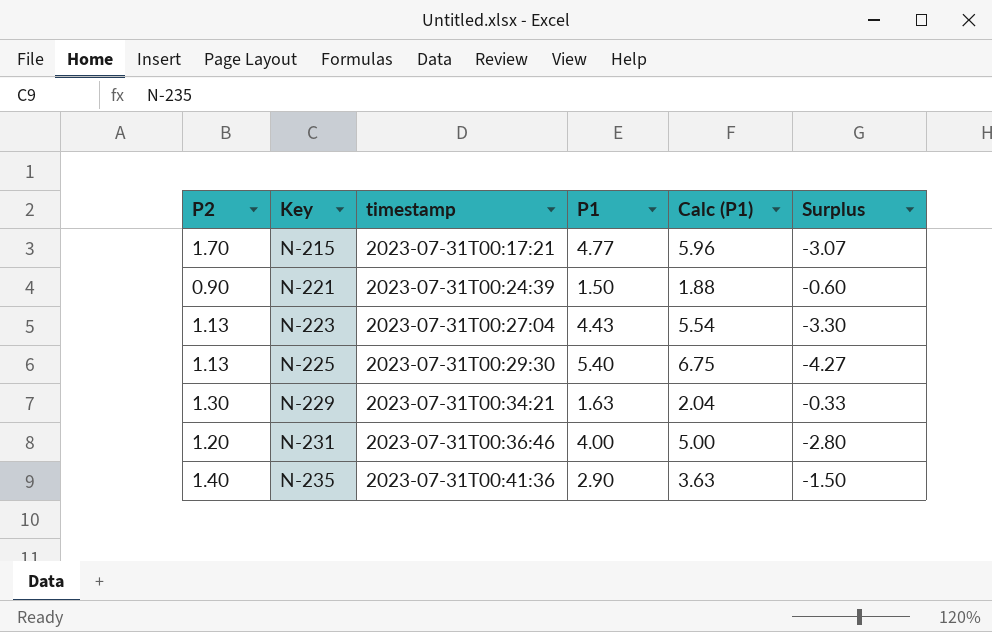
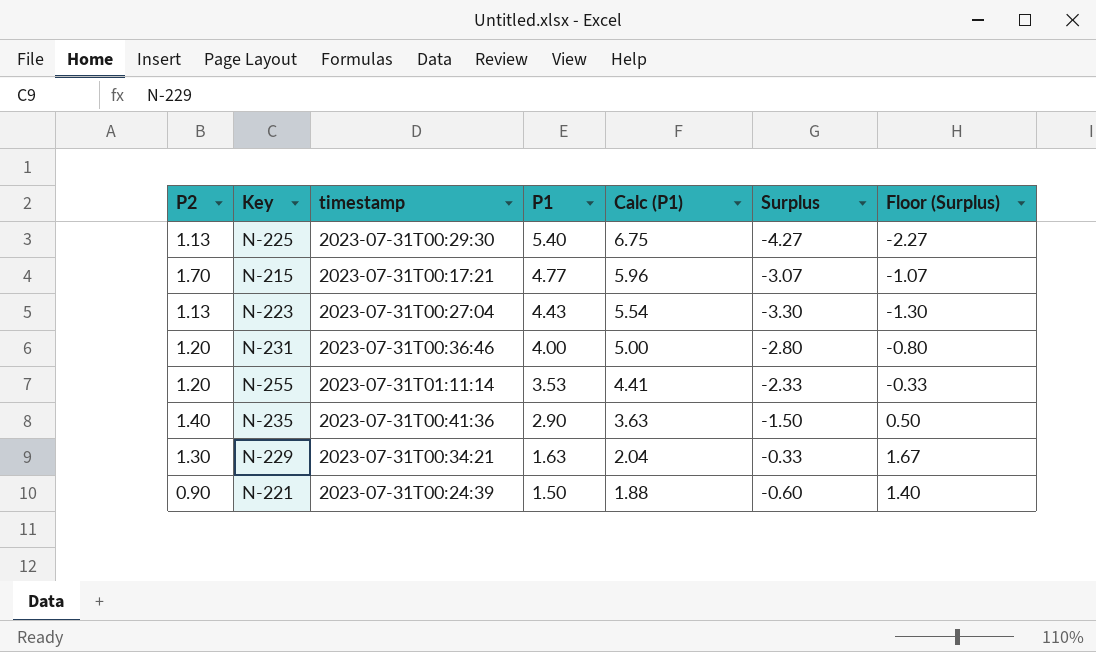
row order: Key ascending -> P1 descending
column Floor (Surplus) | formula: none -> [Surplus] + 2
row N-255: none -> 1.20 | 2023-07-31T01:11:14 | 3.53 | 4.41 | -2.33 | -0.33

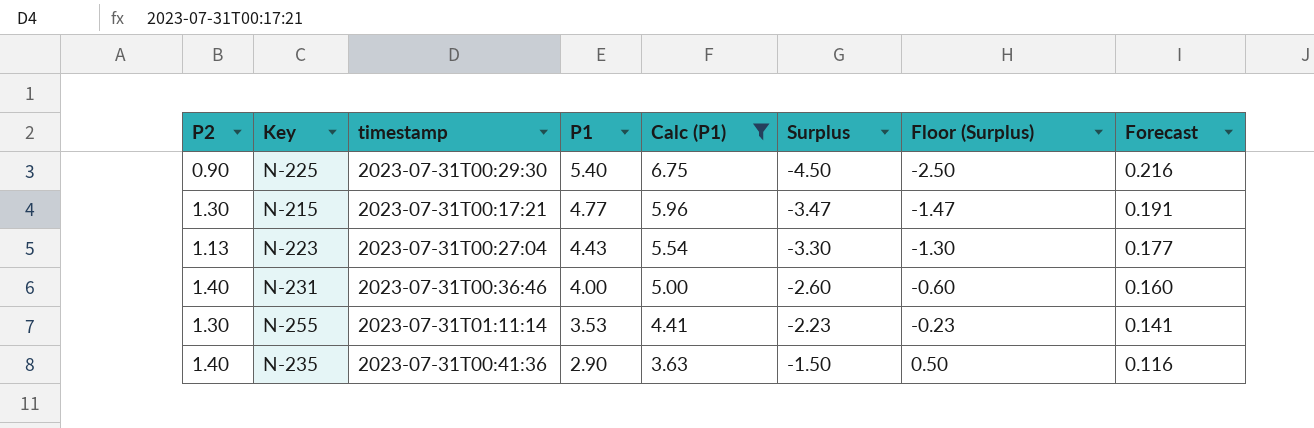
filter: none -> Calc (P1) >= 3.63
column Forecast | formula: none -> [P1] * 0.04
N-225 | P2: 1.13 -> 0.90
N-225 | Surplus: -4.27 -> -4.50
N-225 | Floor (Surplus): -2.27 -> -2.50
N-215 | P2: 1.70 -> 1.30
N-215 | Surplus: -3.07 -> -3.47
N-215 | Floor (Surplus): -1.07 -> -1.47
N-231 | P2: 1.20 -> 1.40
N-231 | Surplus: -2.80 -> -2.60
N-231 | Floor (Surplus): -0.80 -> -0.60
N-255 | P2: 1.20 -> 1.30
N-255 | Surplus: -2.33 -> -2.23
N-255 | Floor (Surplus): -0.33 -> -0.23

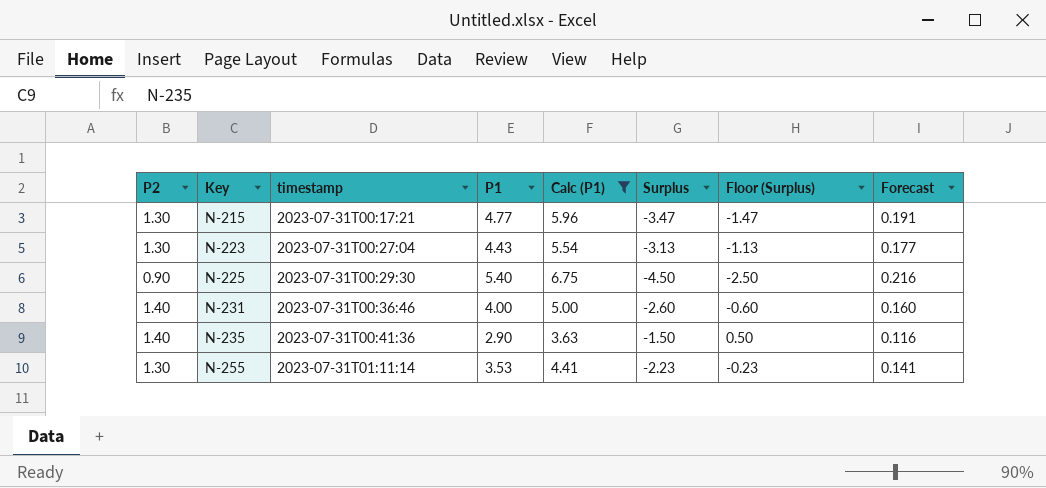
row order: P1 descending -> Key ascending
N-223 | P2: 1.13 -> 1.30
N-223 | Surplus: -3.30 -> -3.13
N-223 | Floor (Surplus): -1.30 -> -1.13

